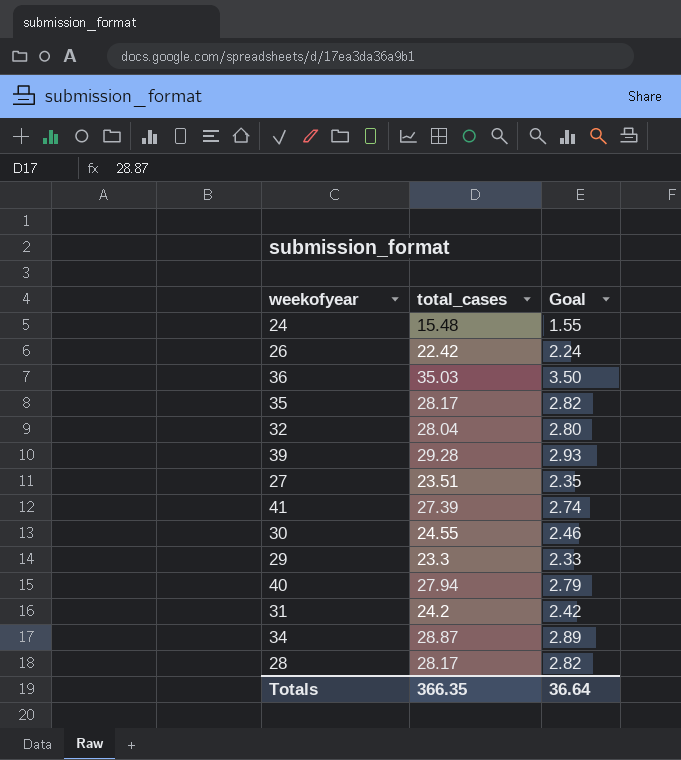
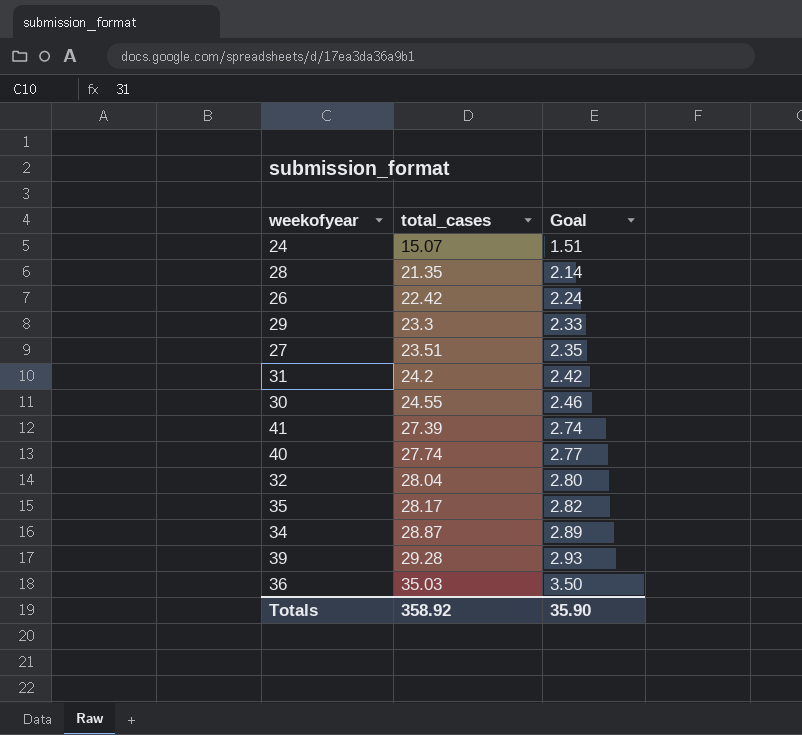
row order: none -> total_cases ascending
24 | total_cases: 15.48 -> 15.07
24 | Goal: 1.55 -> 1.51
28 | total_cases: 28.17 -> 21.35
28 | Goal: 2.82 -> 2.14
40 | total_cases: 27.94 -> 27.74
40 | Goal: 2.79 -> 2.77
Totals | total_cases: 366.35 -> 358.92
Totals | Goal: 36.64 -> 35.90

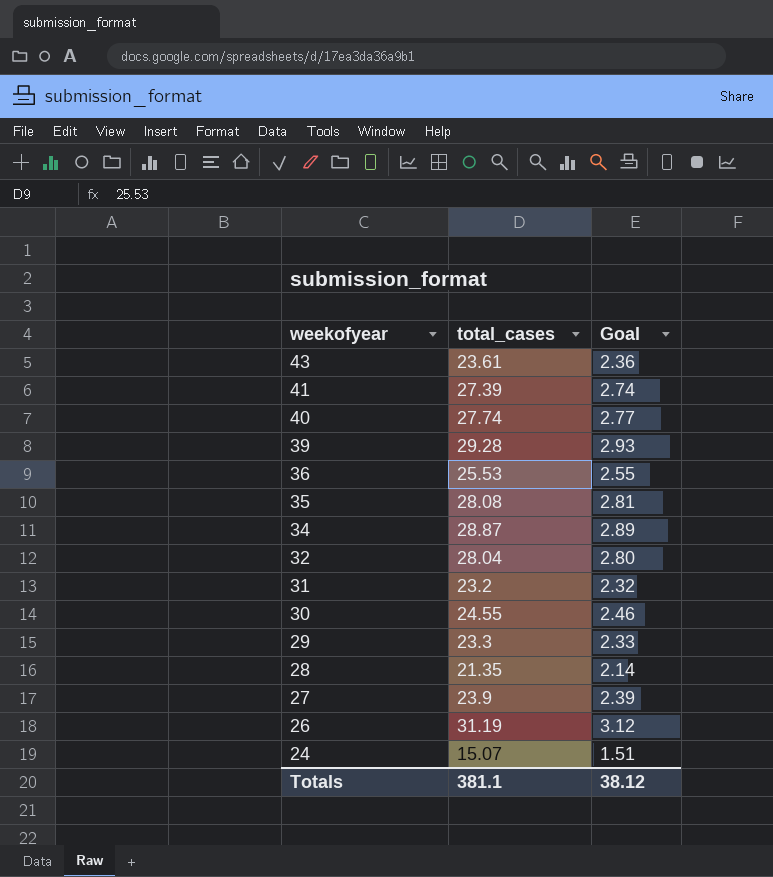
row order: total_cases ascending -> weekofyear descending
row 43: none -> 23.61 | 2.36
36 | total_cases: 35.03 -> 25.53
36 | Goal: 3.50 -> 2.55
35 | total_cases: 28.17 -> 28.08
35 | Goal: 2.82 -> 2.81
31 | total_cases: 24.2 -> 23.2
31 | Goal: 2.42 -> 2.32
27 | total_cases: 23.51 -> 23.9
27 | Goal: 2.35 -> 2.39
26 | total_cases: 22.42 -> 31.19
26 | Goal: 2.24 -> 3.12
Totals | total_cases: 358.92 -> 381.1
Totals | Goal: 35.90 -> 38.12

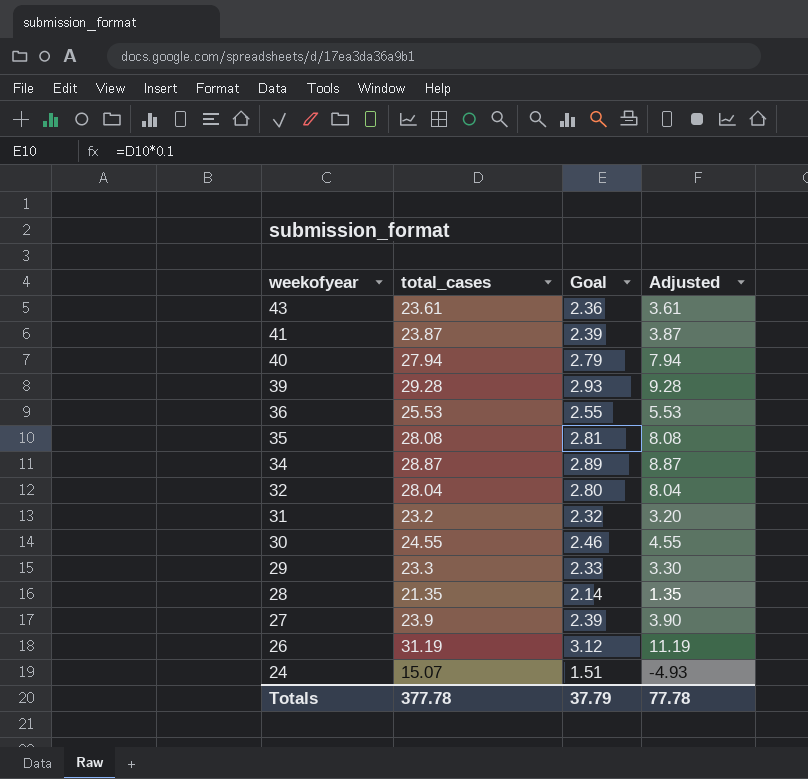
column Adjusted | formula: none -> [total_cases] - 20
41 | total_cases: 27.39 -> 23.87
41 | Goal: 2.74 -> 2.39
40 | total_cases: 27.74 -> 27.94
40 | Goal: 2.77 -> 2.79
Totals | total_cases: 381.1 -> 377.78
Totals | Goal: 38.12 -> 37.79

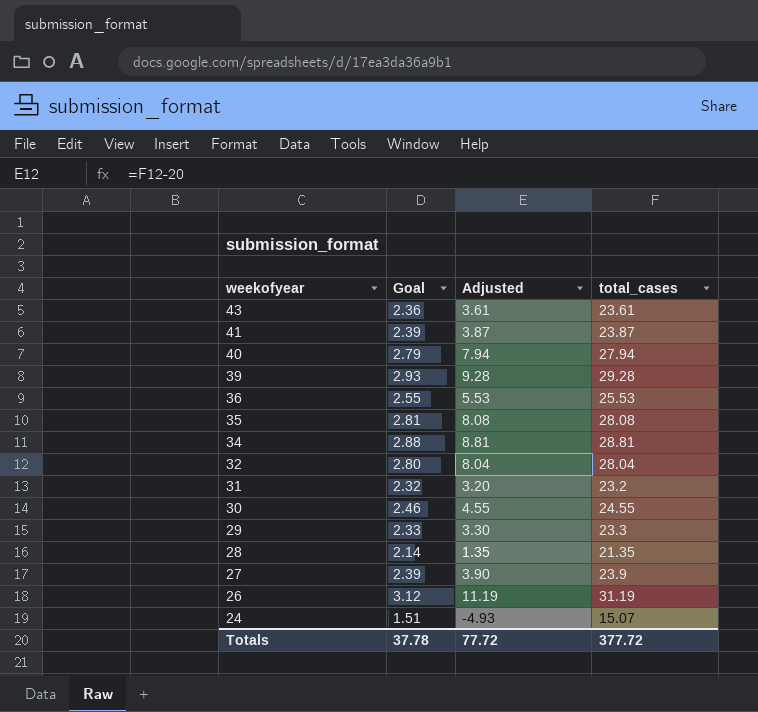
column total_cases | position: 2 -> 4
34 | Goal: 2.89 -> 2.88
34 | Adjusted: 8.87 -> 8.81
34 | total_cases: 28.87 -> 28.81
Totals | Goal: 37.79 -> 37.78
Totals | Adjusted: 77.78 -> 77.72
Totals | total_cases: 377.78 -> 377.72

